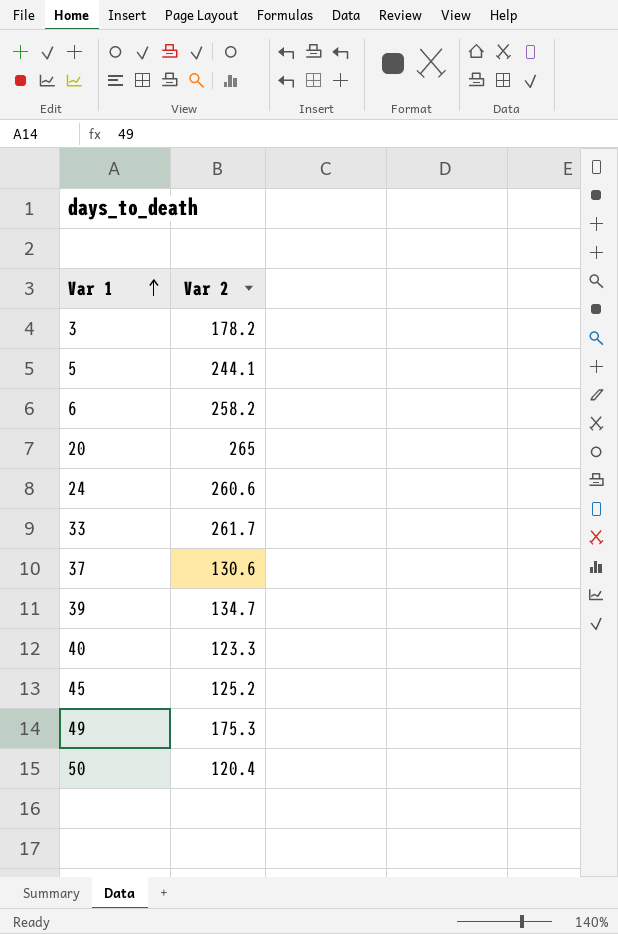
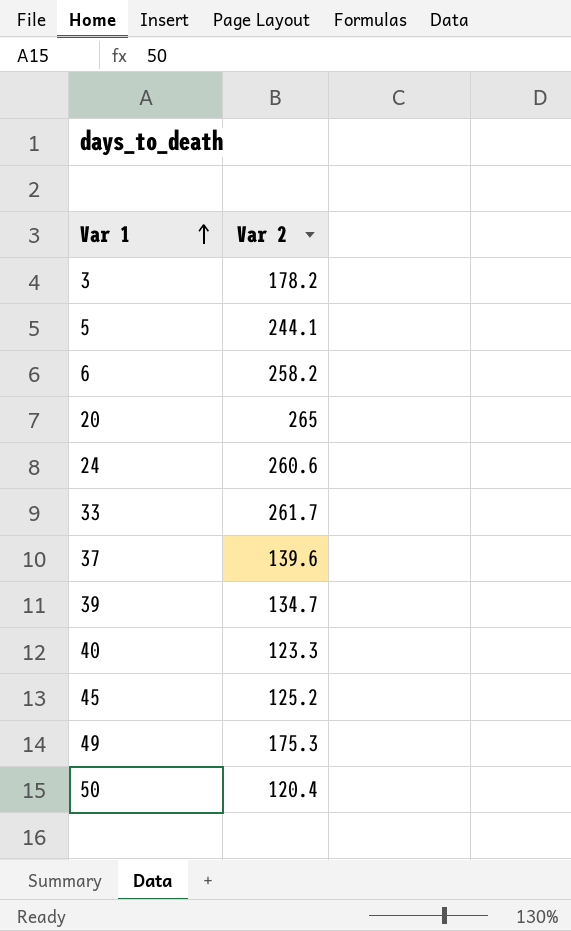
37 | Var 2: 130.6 -> 139.6

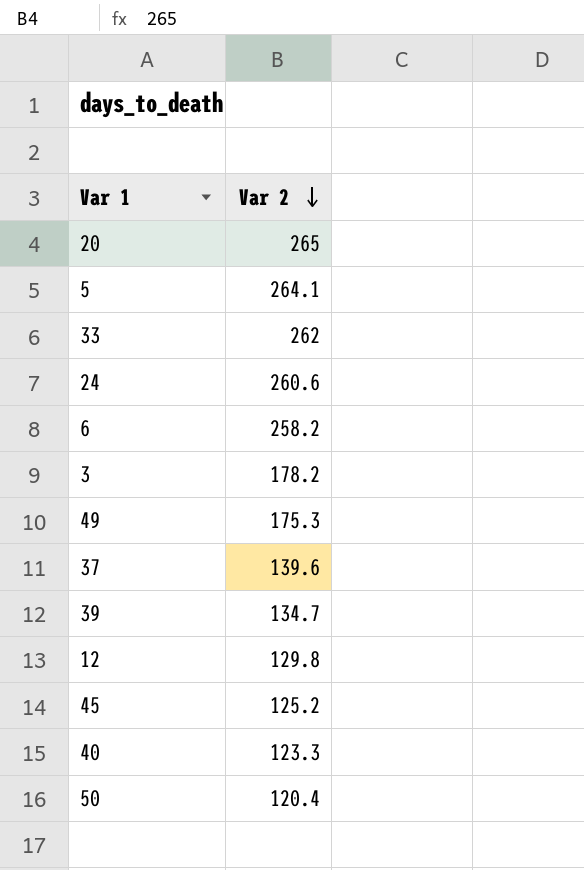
row order: Var 1 ascending -> Var 2 descending
5 | Var 2: 244.1 -> 264.1
33 | Var 2: 261.7 -> 262
row 12: none -> 129.8

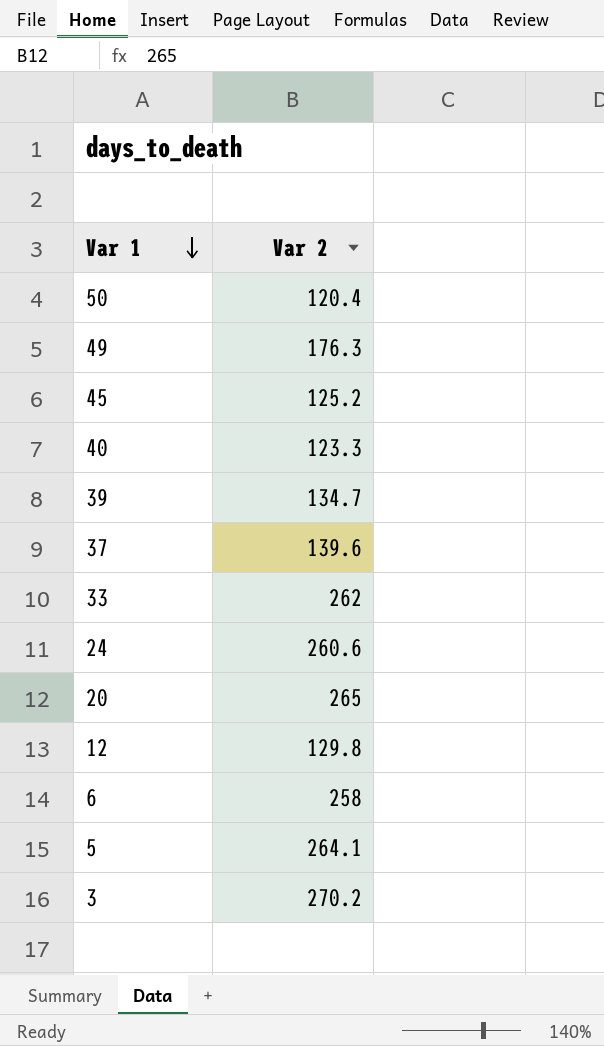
row order: Var 2 descending -> Var 1 descending
49 | Var 2: 175.3 -> 176.3
6 | Var 2: 258.2 -> 258
3 | Var 2: 178.2 -> 270.2

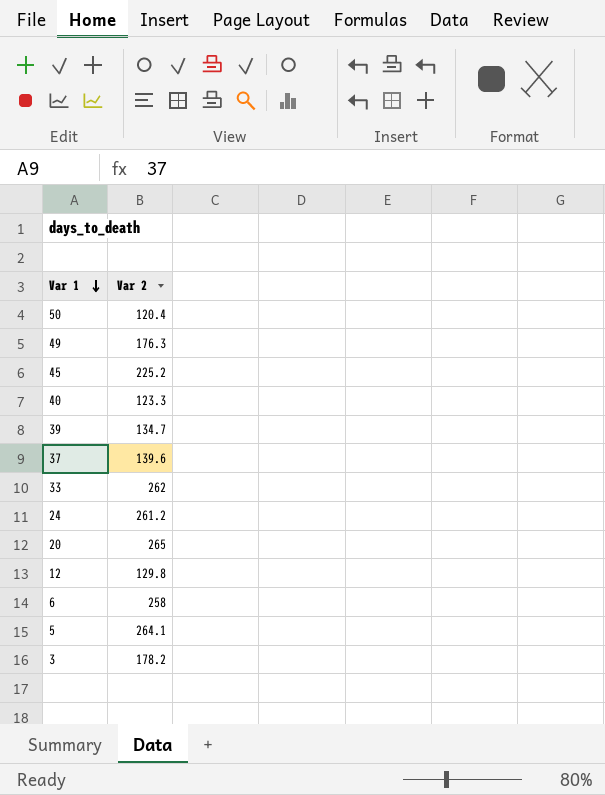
45 | Var 2: 125.2 -> 225.2
24 | Var 2: 260.6 -> 261.2
3 | Var 2: 270.2 -> 178.2

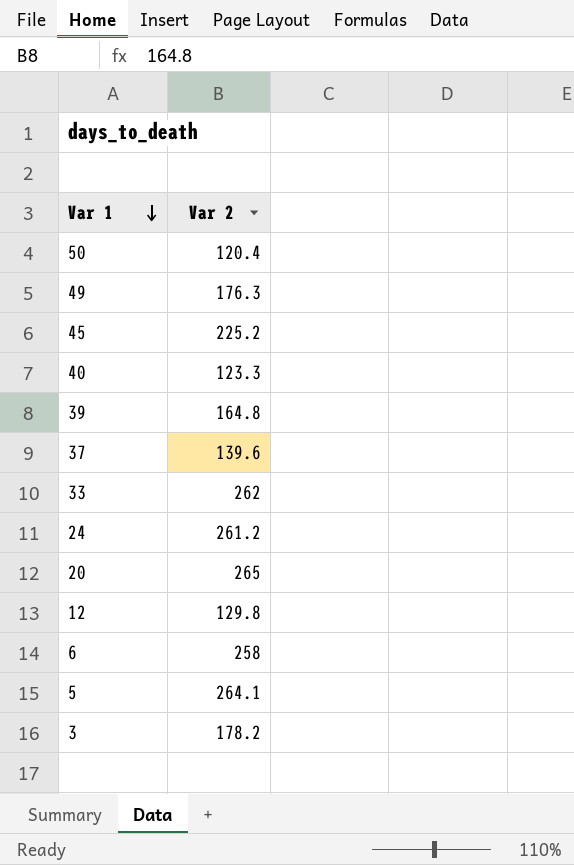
39 | Var 2: 134.7 -> 164.8

